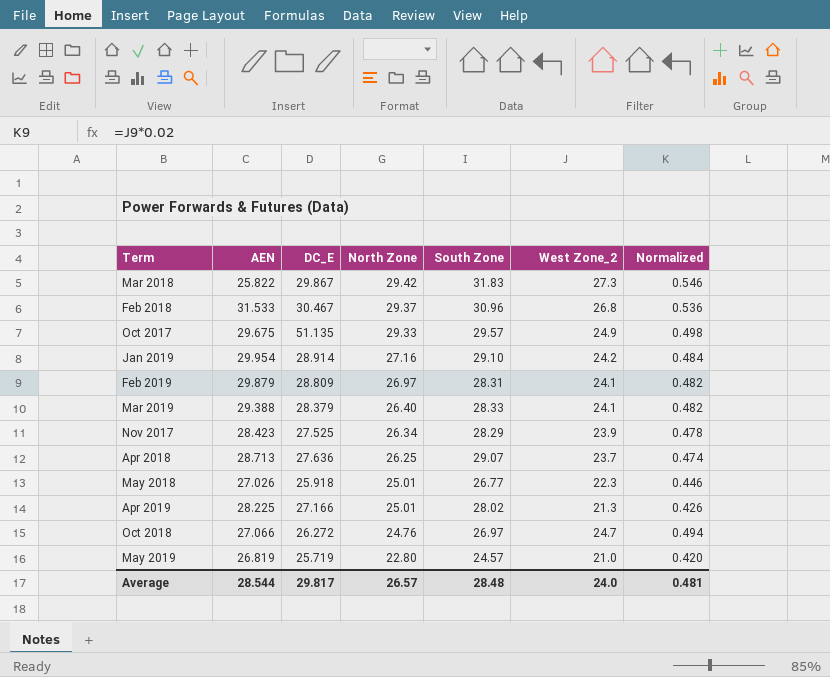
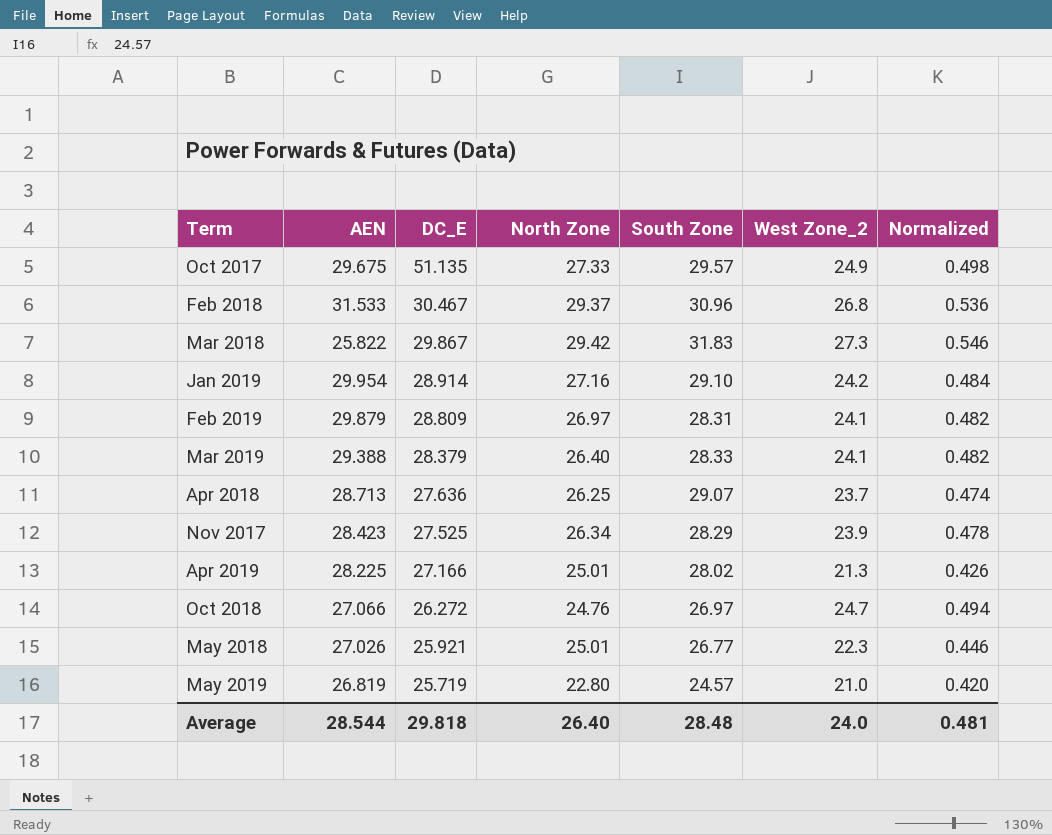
row order: North Zone descending -> DC_E descending
Oct 2017 | North Zone: 29.33 -> 27.33
May 2018 | DC_E: 25.918 -> 25.921
Average | DC_E: 29.817 -> 29.818
Average | North Zone: 26.57 -> 26.40

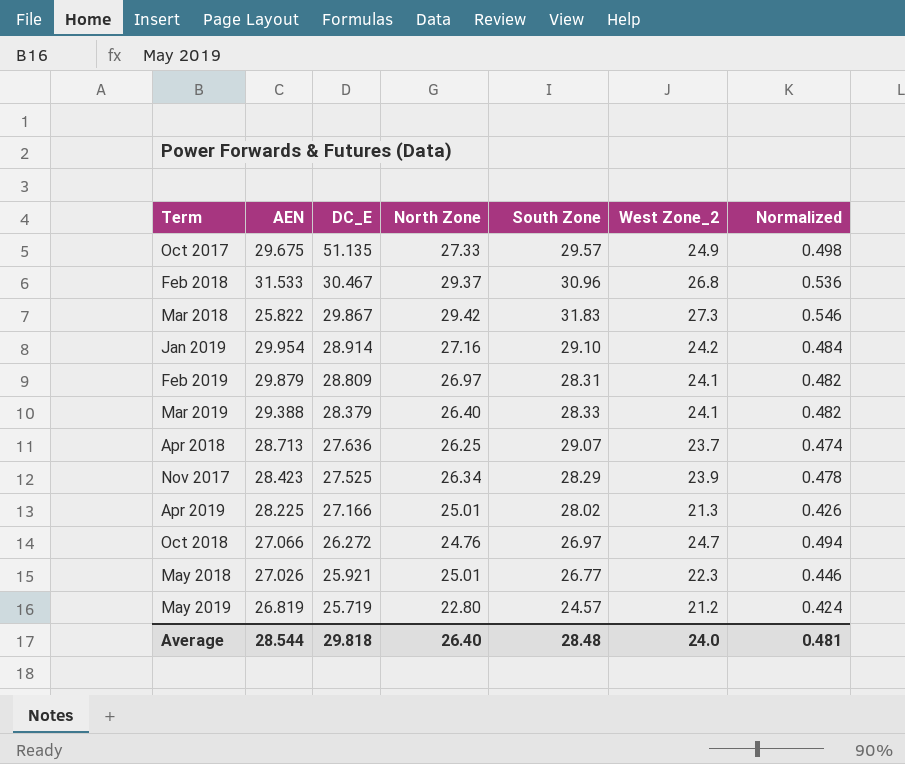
May 2019 | West Zone_2: 21.0 -> 21.2
May 2019 | Normalized: 0.420 -> 0.424

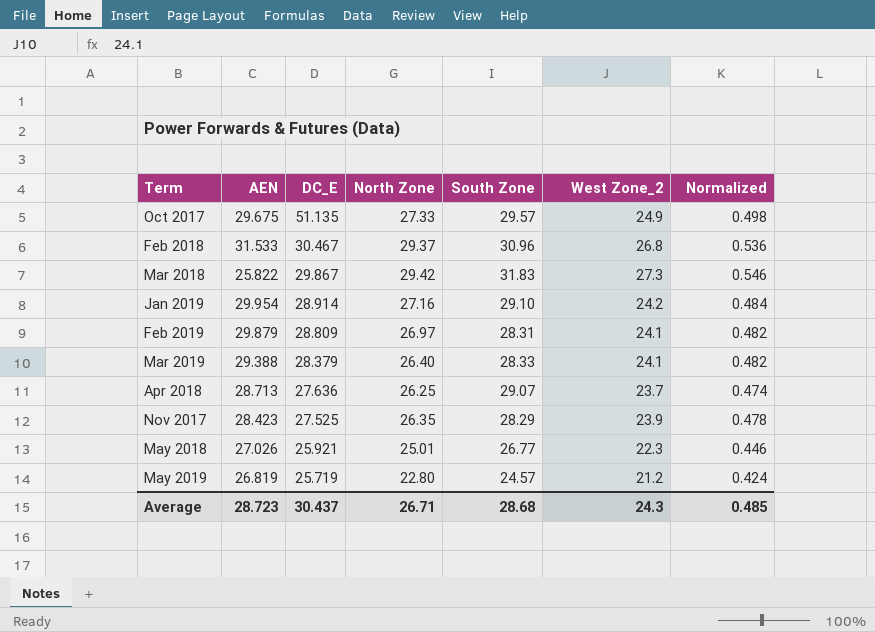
row Apr 2019: 28.225 | 27.166 | 25.01 | 28.02 | 21.3 | 0.426 -> none
row Oct 2018: 27.066 | 26.272 | 24.76 | 26.97 | 24.7 | 0.494 -> none
Nov 2017 | North Zone: 26.34 -> 26.35
Average | AEN: 28.544 -> 28.723
Average | DC_E: 29.818 -> 30.437
Average | North Zone: 26.40 -> 26.71
Average | South Zone: 28.48 -> 28.68
Average | West Zone_2: 24.0 -> 24.3
Average | Normalized: 0.481 -> 0.485

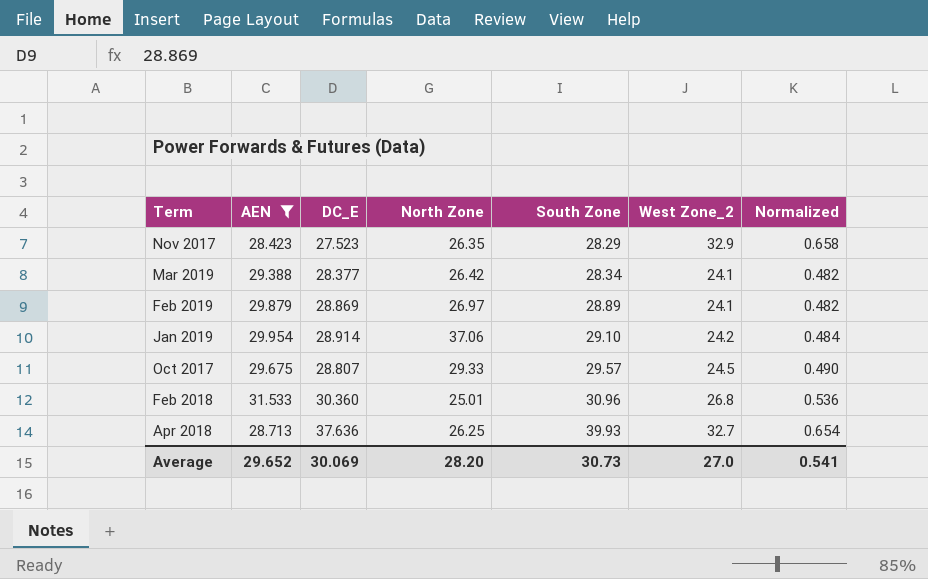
filter: none -> AEN >= 28.423
row order: DC_E descending -> South Zone ascending
Nov 2017 | DC_E: 27.525 -> 27.523
Nov 2017 | West Zone_2: 23.9 -> 32.9
Nov 2017 | Normalized: 0.478 -> 0.658
Mar 2019 | DC_E: 28.379 -> 28.377
Mar 2019 | North Zone: 26.40 -> 26.42
Mar 2019 | South Zone: 28.33 -> 28.34
Feb 2019 | DC_E: 28.809 -> 28.869
Feb 2019 | South Zone: 28.31 -> 28.89
Jan 2019 | North Zone: 27.16 -> 37.06
Oct 2017 | DC_E: 51.135 -> 28.807
Oct 2017 | North Zone: 27.33 -> 29.33
Oct 2017 | West Zone_2: 24.9 -> 24.5
Oct 2017 | Normalized: 0.498 -> 0.490
Feb 2018 | DC_E: 30.467 -> 30.360
Feb 2018 | North Zone: 29.37 -> 25.01
Apr 2018 | DC_E: 27.636 -> 37.636
Apr 2018 | South Zone: 29.07 -> 39.93
Apr 2018 | West Zone_2: 23.7 -> 32.7
Apr 2018 | Normalized: 0.474 -> 0.654
Average | AEN: 28.723 -> 29.652
Average | DC_E: 30.437 -> 30.069
Average | North Zone: 26.71 -> 28.20
Average | South Zone: 28.68 -> 30.73
Average | West Zone_2: 24.3 -> 27.0
Average | Normalized: 0.485 -> 0.541

